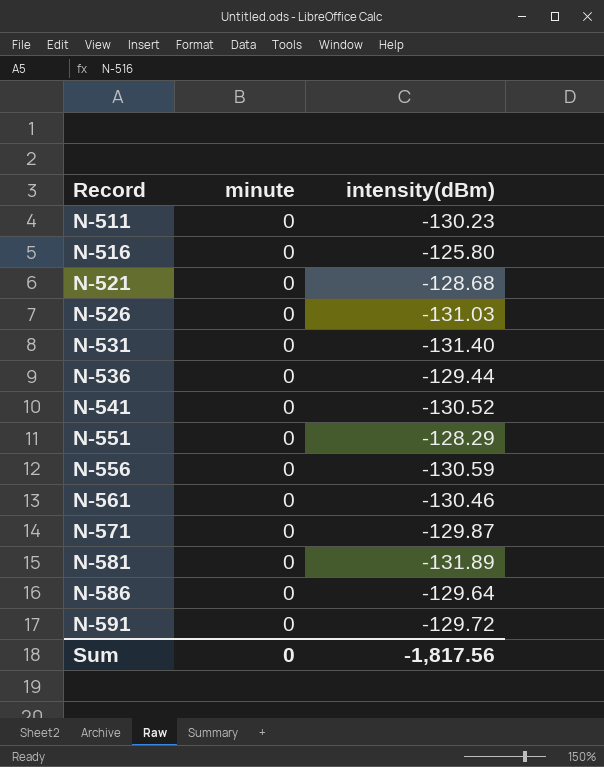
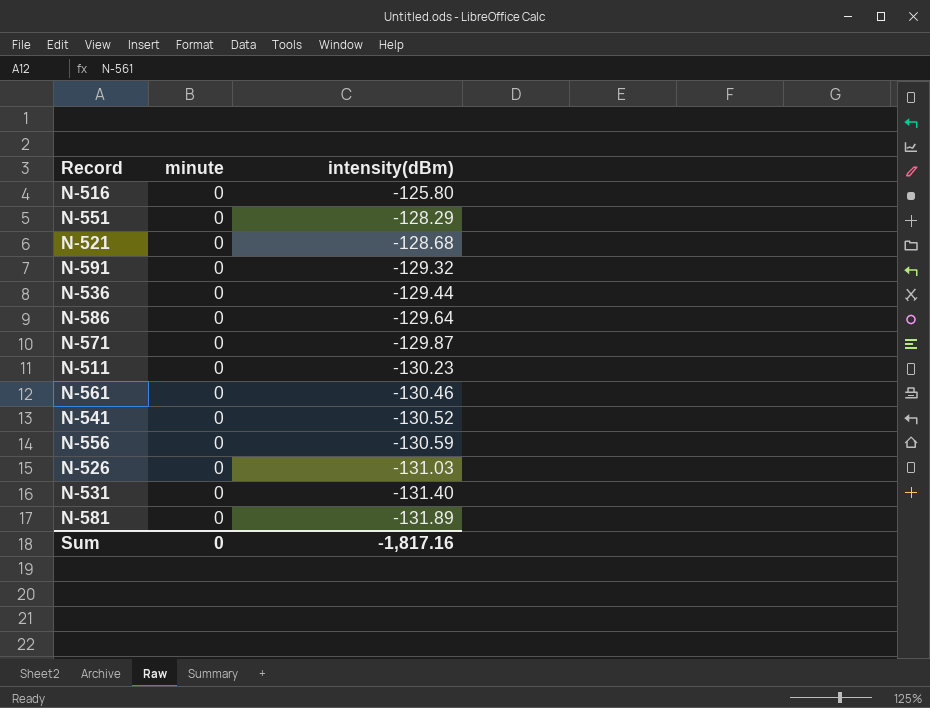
row order: Record ascending -> intensity(dBm) descending
N-591 | intensity(dBm): -129.72 -> -129.32
Sum | intensity(dBm): -1,817.56 -> -1,817.16

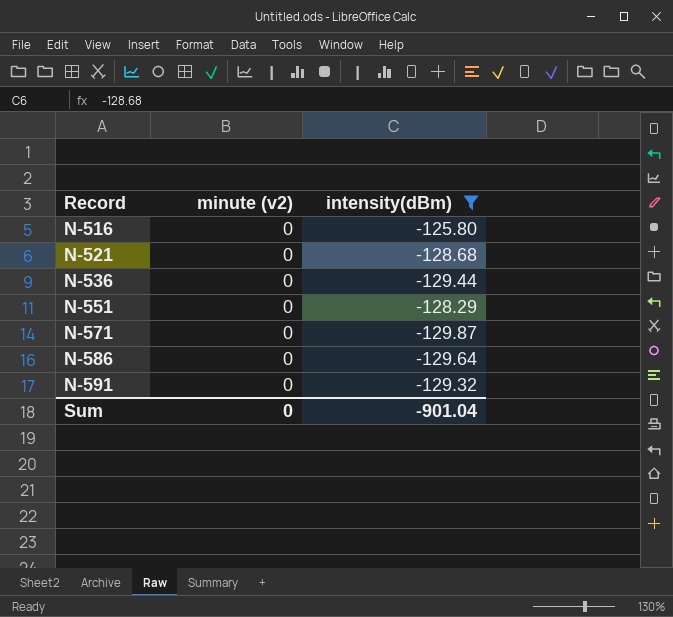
filter: none -> intensity(dBm) >= -129.87
row order: intensity(dBm) descending -> Record ascending
column name: minute -> minute (v2)
Sum | intensity(dBm): -1,817.16 -> -901.04

